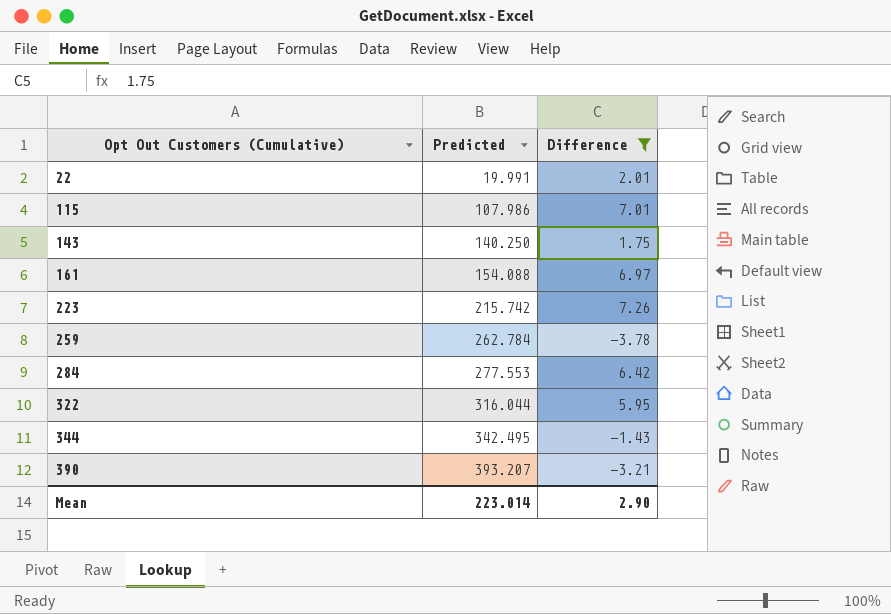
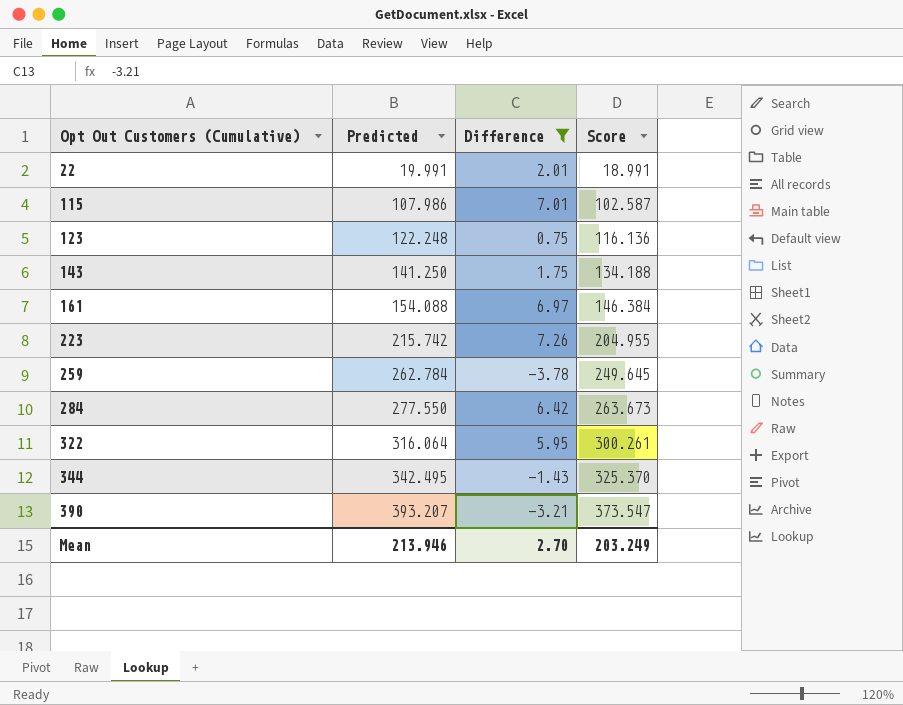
column Score | formula: none -> [Predicted] * 0.95
row 123: none -> 122.248 | 0.75 | 116.136
143 | Predicted: 140.250 -> 141.250
284 | Predicted: 277.553 -> 277.550
322 | Predicted: 316.044 -> 316.064
Mean | Predicted: 223.014 -> 213.946
Mean | Difference: 2.90 -> 2.70

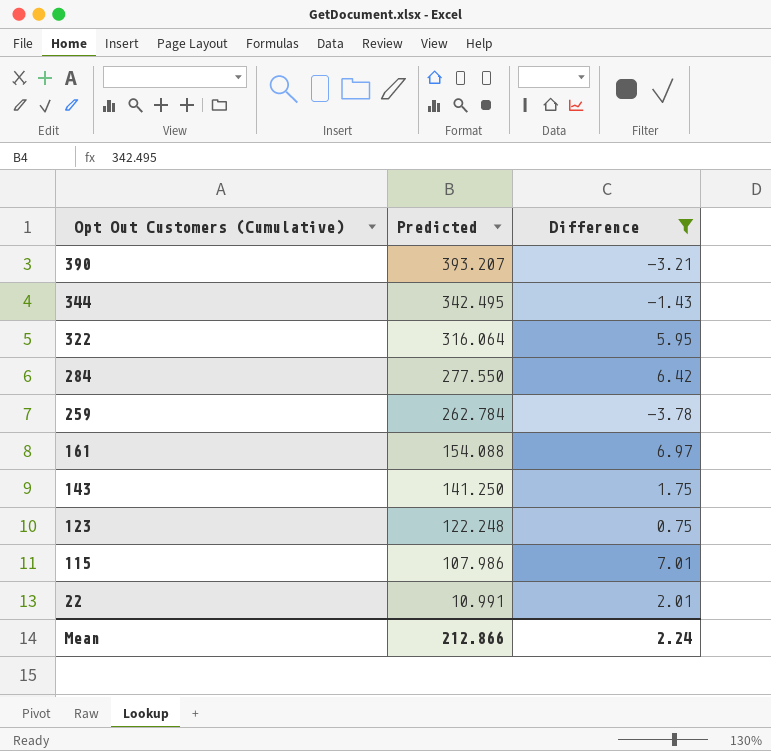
row order: Opt Out Customers (Cumulative) ascending -> Opt Out Customers (Cumulative) descending
column Score | formula: [Predicted] * 0.95 -> none
row 223: 215.742 | 7.26 | 204.955 -> none
22 | Predicted: 19.991 -> 10.991
Mean | Predicted: 213.946 -> 212.866
Mean | Difference: 2.70 -> 2.24

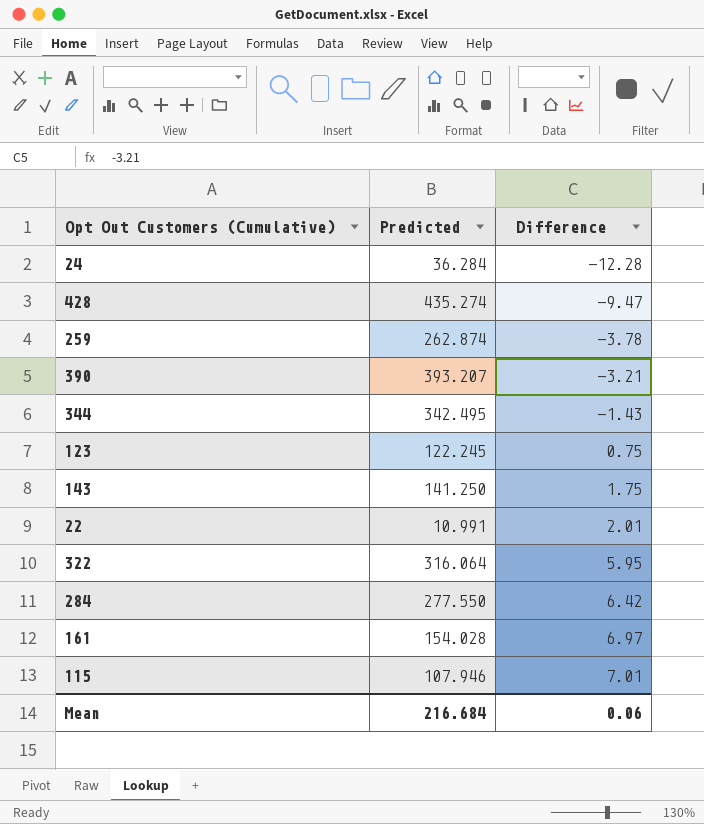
filter: Difference >= -3.78 -> none
row order: Opt Out Customers (Cumulative) descending -> Difference ascending
259 | Predicted: 262.784 -> 262.874
123 | Predicted: 122.248 -> 122.245
161 | Predicted: 154.088 -> 154.028
115 | Predicted: 107.986 -> 107.946
Mean | Predicted: 212.866 -> 216.684
Mean | Difference: 2.24 -> 0.06

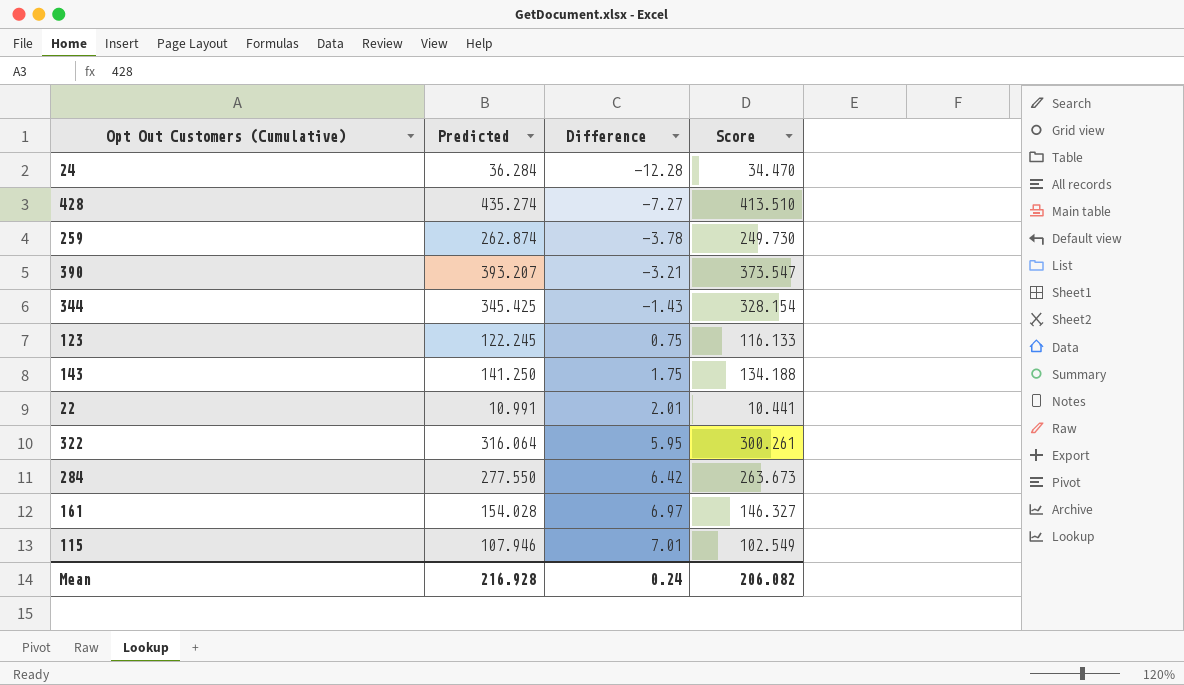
column Score | formula: none -> [Predicted] * 0.95
428 | Difference: -9.47 -> -7.27
344 | Predicted: 342.495 -> 345.425
Mean | Predicted: 216.684 -> 216.928
Mean | Difference: 0.06 -> 0.24

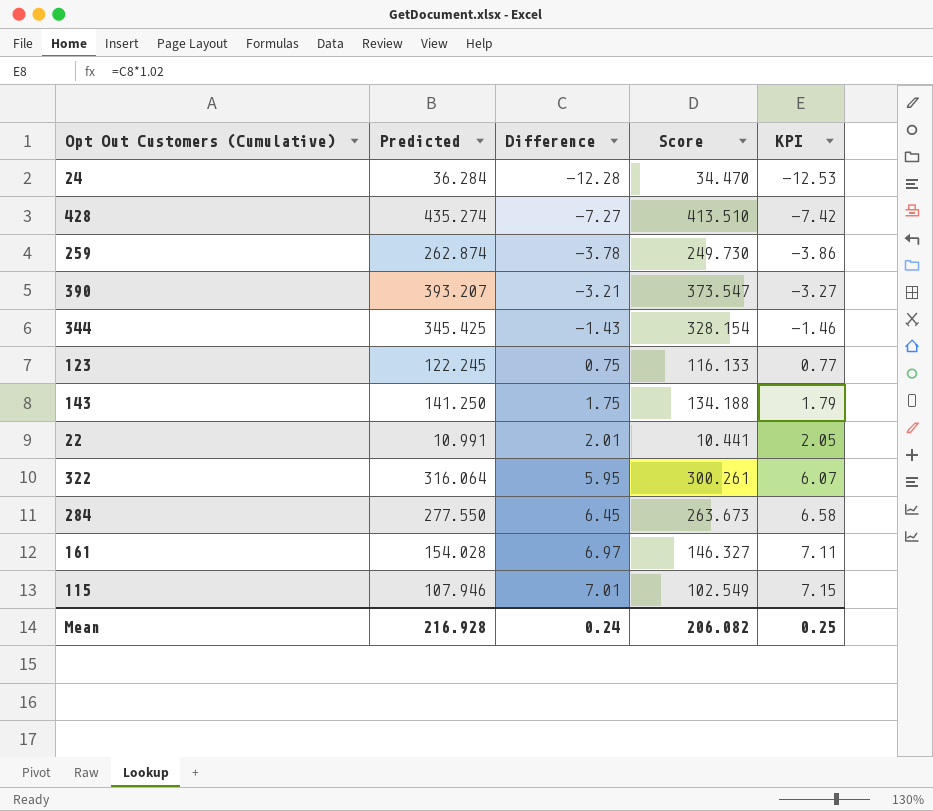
column KPI | formula: none -> [Difference] * 1.02
284 | Difference: 6.42 -> 6.45

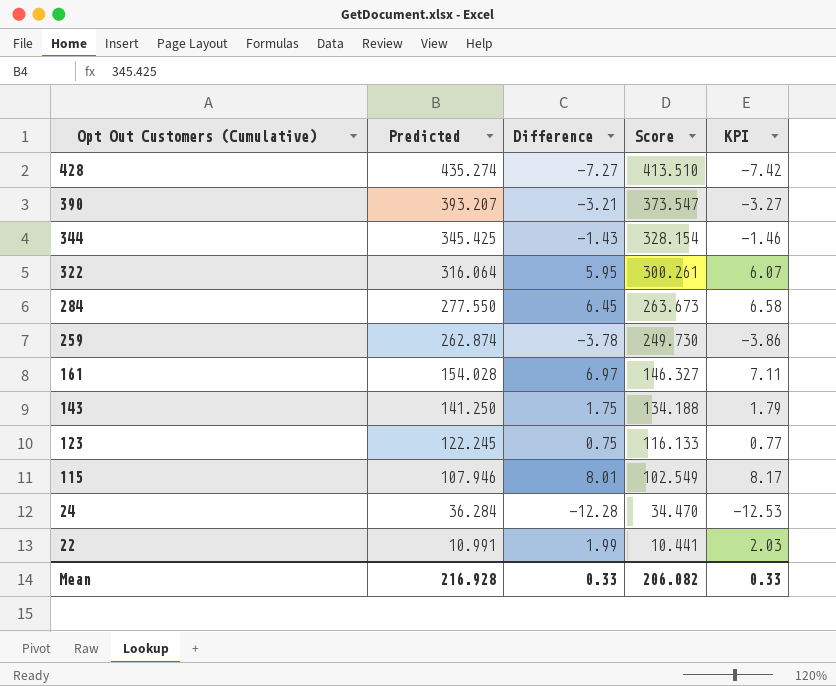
row order: Difference ascending -> Opt Out Customers (Cumulative) descending
115 | Difference: 7.01 -> 8.01
115 | KPI: 7.15 -> 8.17
22 | Difference: 2.01 -> 1.99
22 | KPI: 2.05 -> 2.03
Mean | Difference: 0.24 -> 0.33
Mean | KPI: 0.25 -> 0.33

